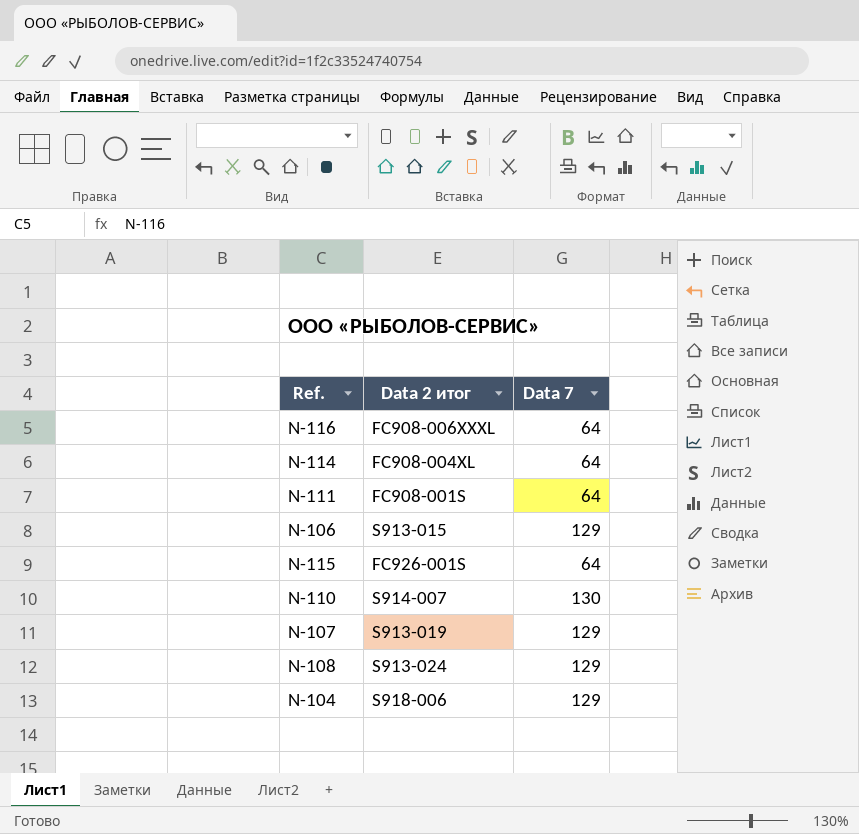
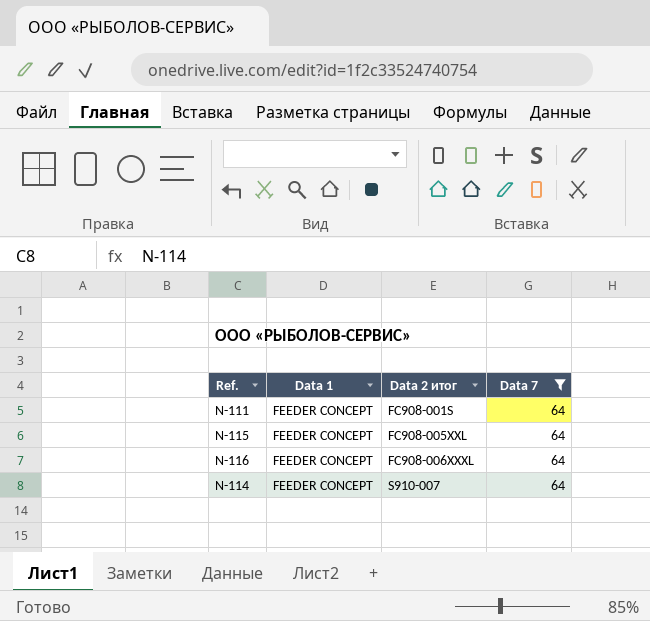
filter: none -> Data 7 = 64
row order: none -> Data 2 итог ascending
column Data 1 | position: none -> 2
N-115 | Data 2 итог: FC926-001S -> FC908-005XXL
N-114 | Data 2 итог: FC908-004XL -> S910-007

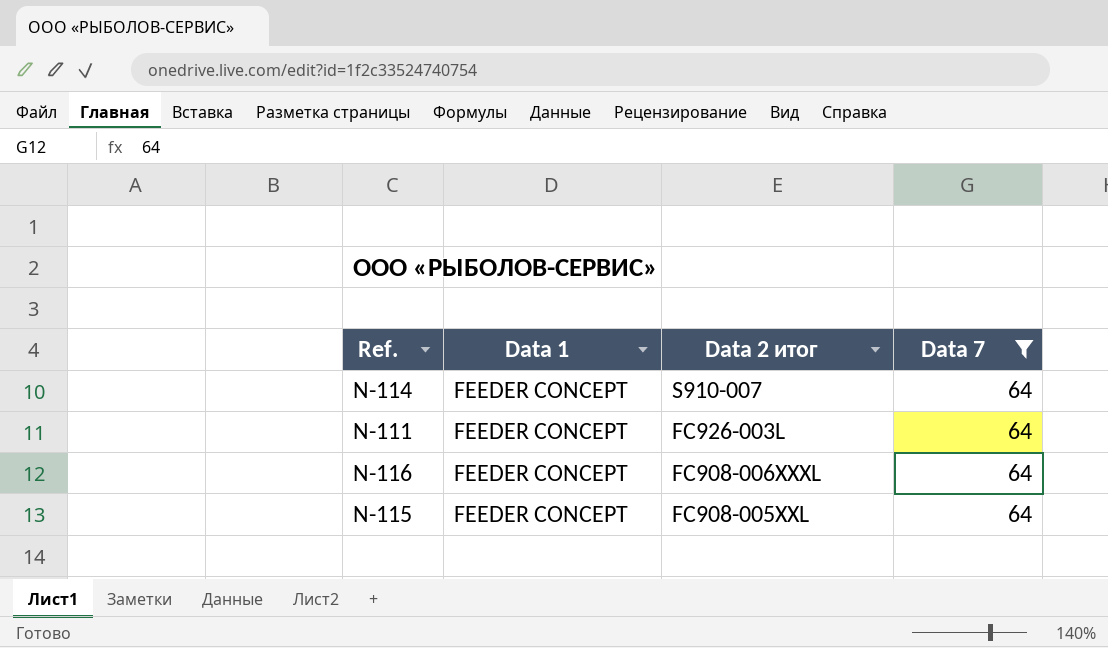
row order: Data 2 итог ascending -> Data 2 итог descending
N-111 | Data 2 итог: FC908-001S -> FC926-003L

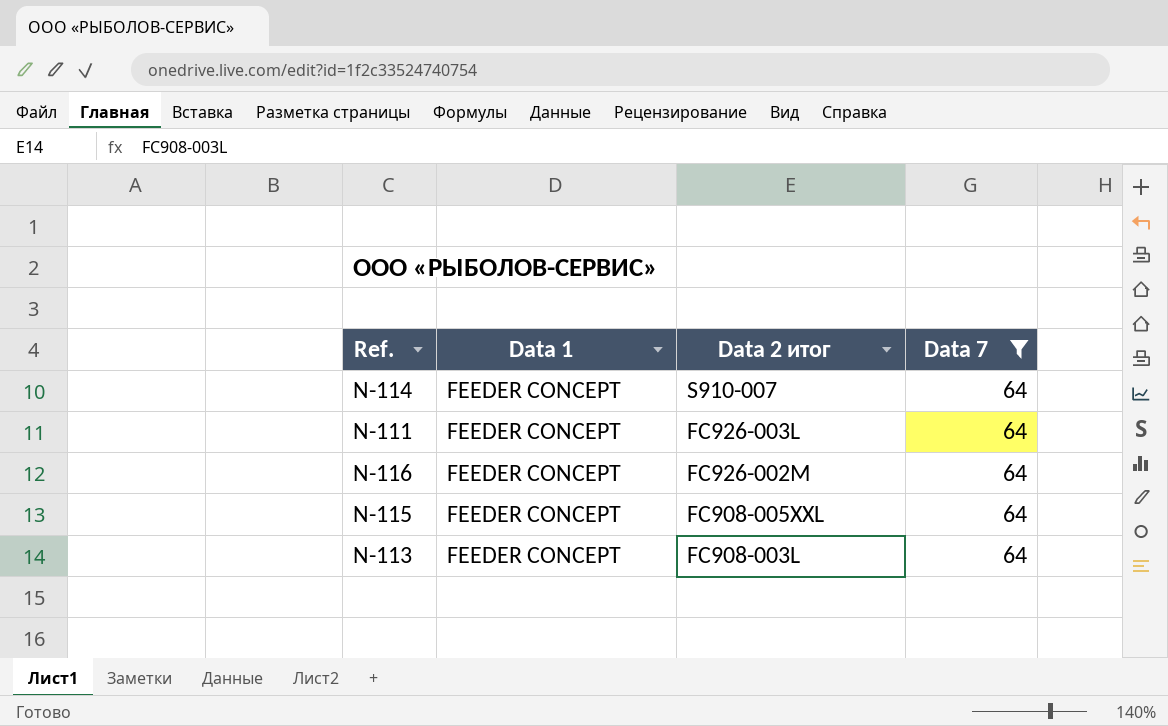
N-116 | Data 2 итог: FC908-006XXXL -> FC926-002M
row N-113: none -> FEEDER CONCEPT | FC908-003L | 64

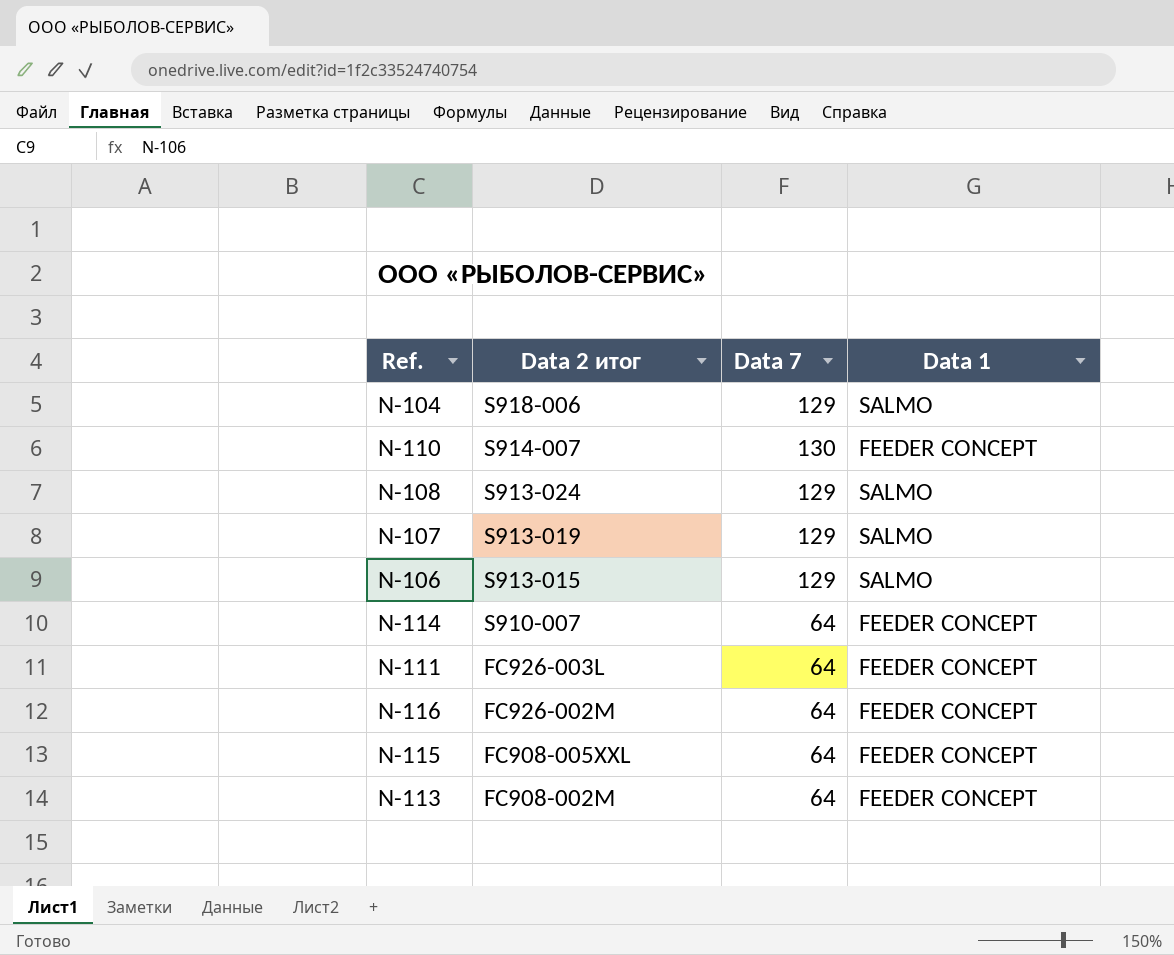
filter: Data 7 = 64 -> none
column Data 1 | position: 2 -> 4
N-113 | Data 2 итог: FC908-003L -> FC908-002M

